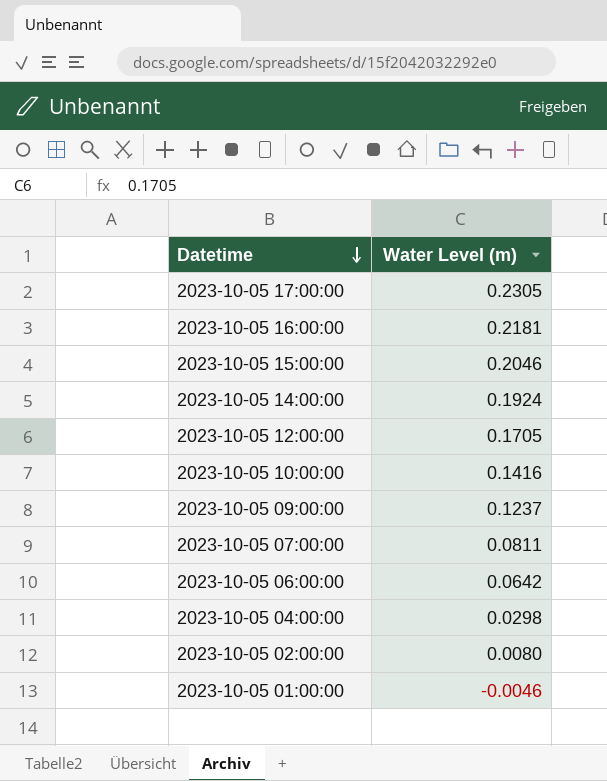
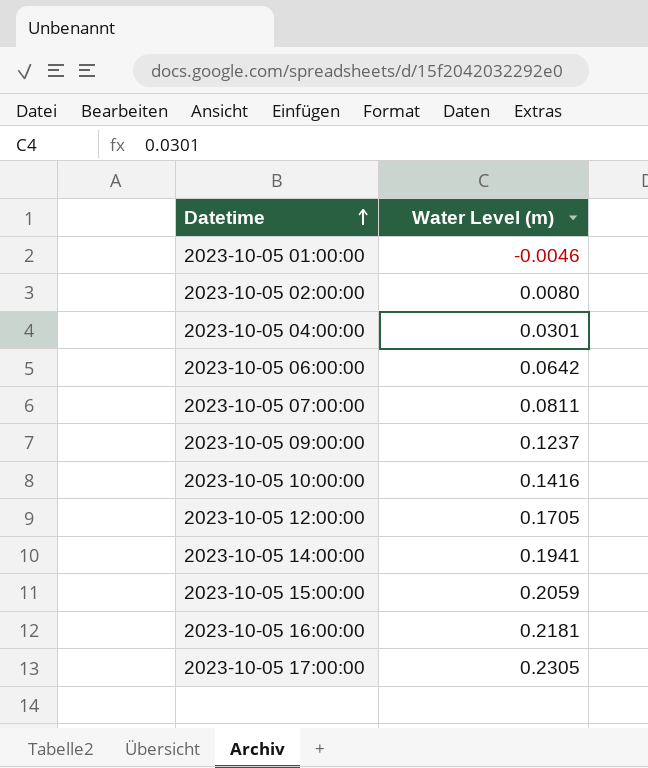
row order: Datetime descending -> Datetime ascending
2023-10-05 04:00:00 | Water Level (m): 0.0298 -> 0.0301
2023-10-05 14:00:00 | Water Level (m): 0.1924 -> 0.1941
2023-10-05 15:00:00 | Water Level (m): 0.2046 -> 0.2059

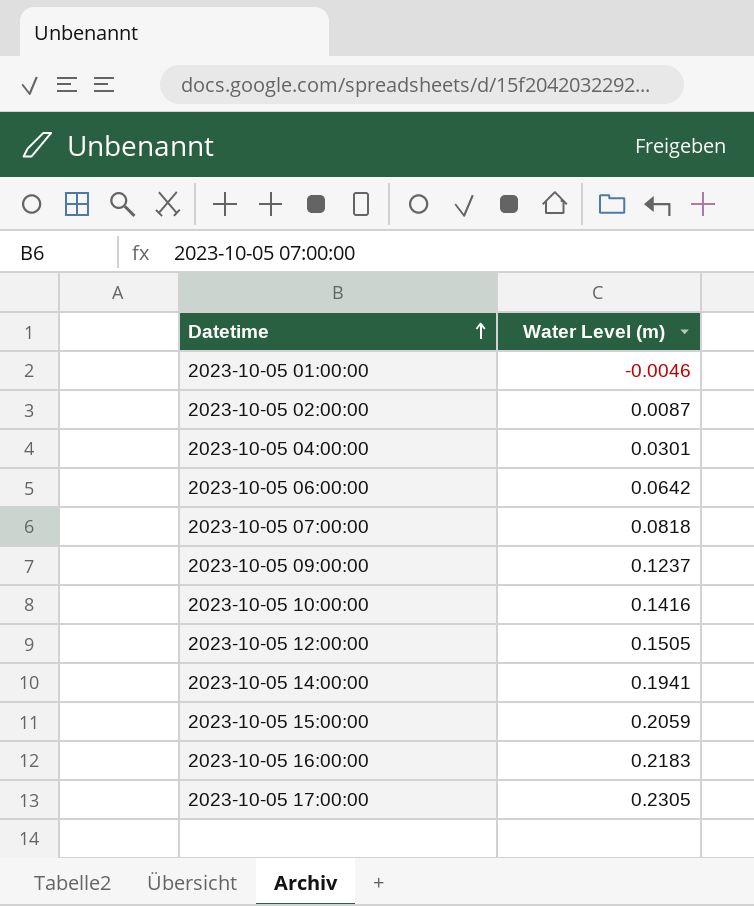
2023-10-05 02:00:00 | Water Level (m): 0.0080 -> 0.0087
2023-10-05 07:00:00 | Water Level (m): 0.0811 -> 0.0818
2023-10-05 12:00:00 | Water Level (m): 0.1705 -> 0.1505
2023-10-05 16:00:00 | Water Level (m): 0.2181 -> 0.2183

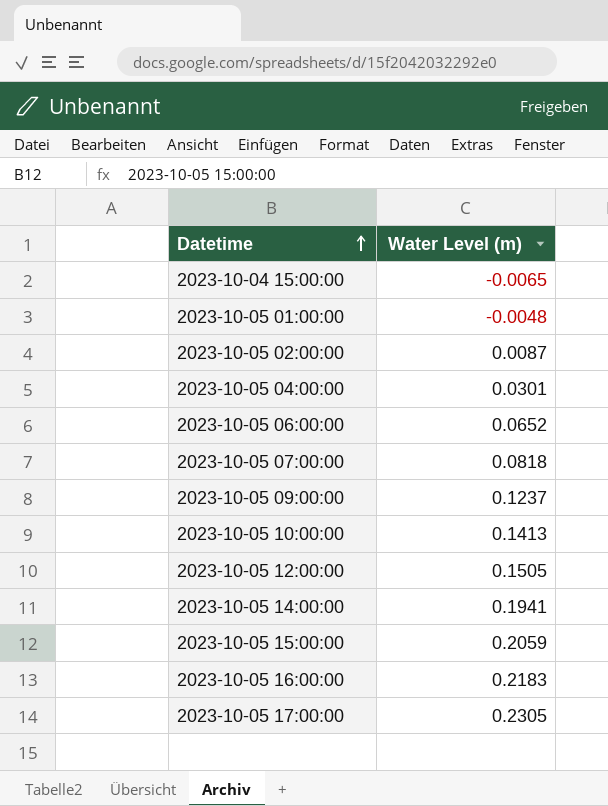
row 2023-10-04 15:00:00: none -> -0.0065
2023-10-05 01:00:00 | Water Level (m): -0.0046 -> -0.0048
2023-10-05 06:00:00 | Water Level (m): 0.0642 -> 0.0652
2023-10-05 10:00:00 | Water Level (m): 0.1416 -> 0.1413

